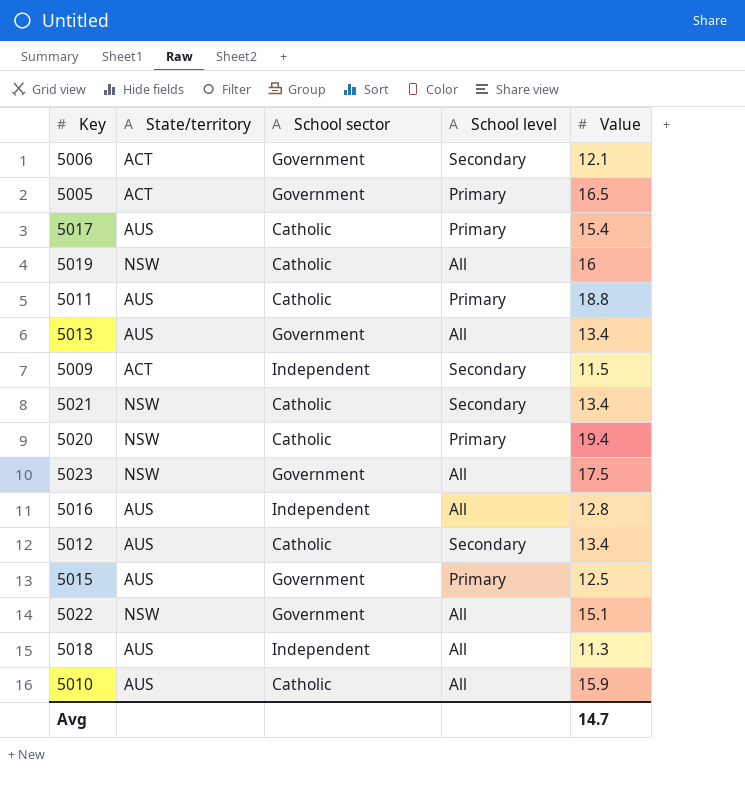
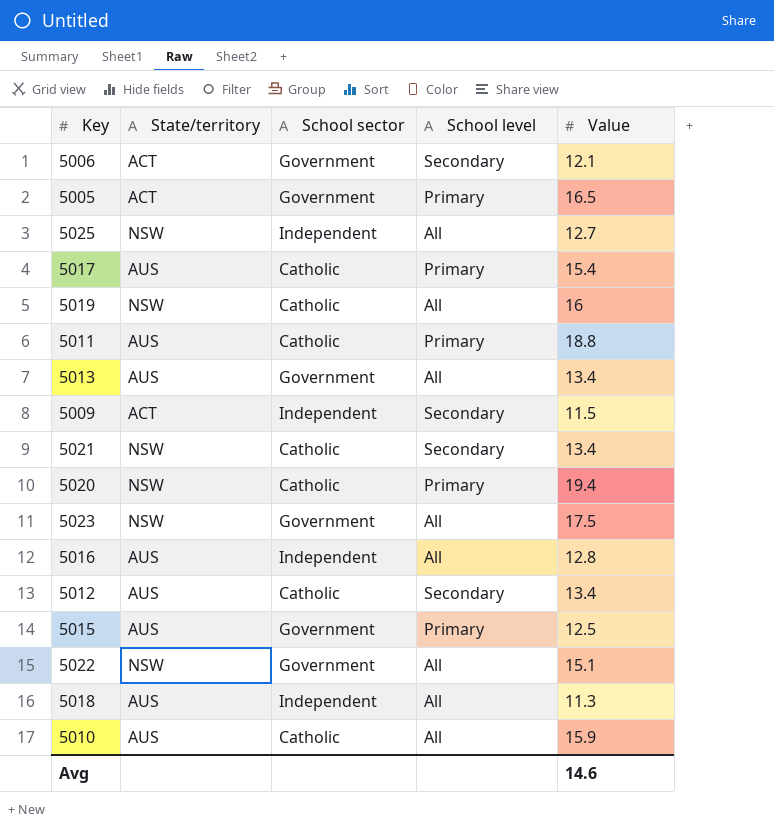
row 5025: none -> NSW | Independent | All | 12.7
Avg | Value: 14.7 -> 14.6

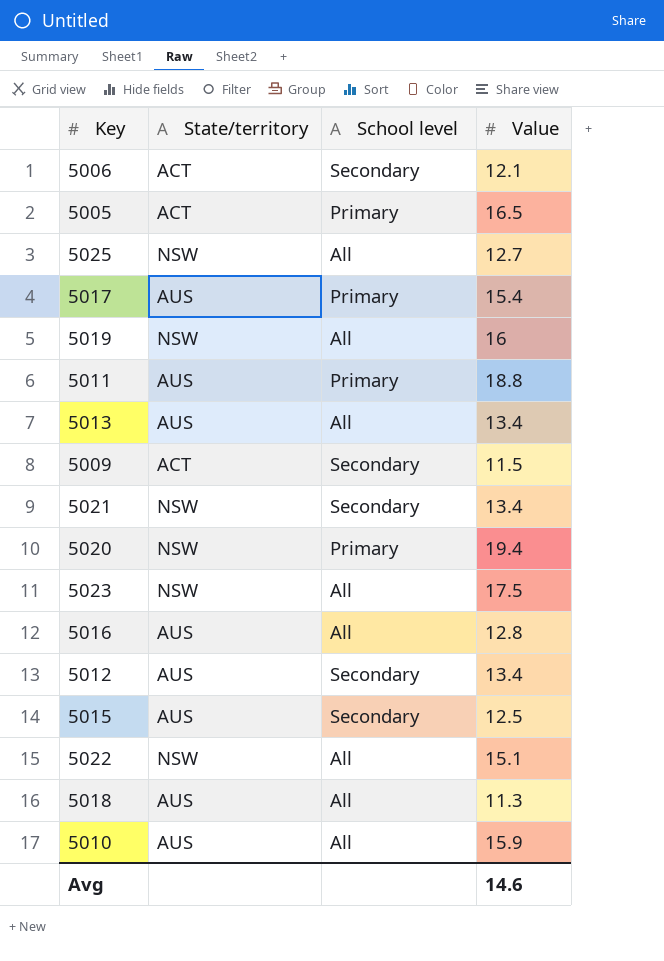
column School sector | position: 3 -> none
5015 | School level: Primary -> Secondary

